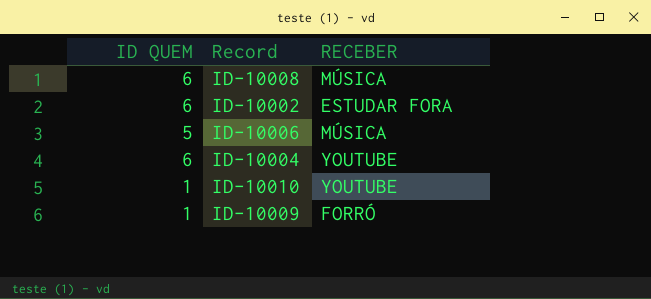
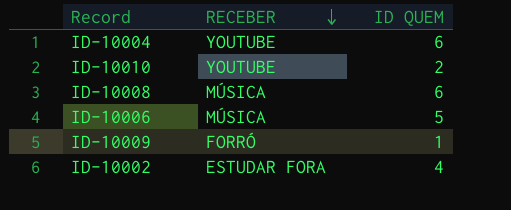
row order: none -> RECEBER descending
column ID QUEM | position: 1 -> 3
ID-10010 | ID QUEM: 1 -> 2
ID-10002 | ID QUEM: 6 -> 4

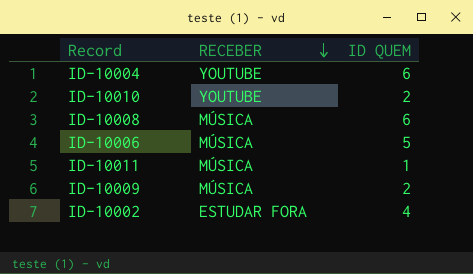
row ID-10011: none -> MÚSICA | 1
ID-10009 | RECEBER: FORRÓ -> MÚSICA
ID-10009 | ID QUEM: 1 -> 2

